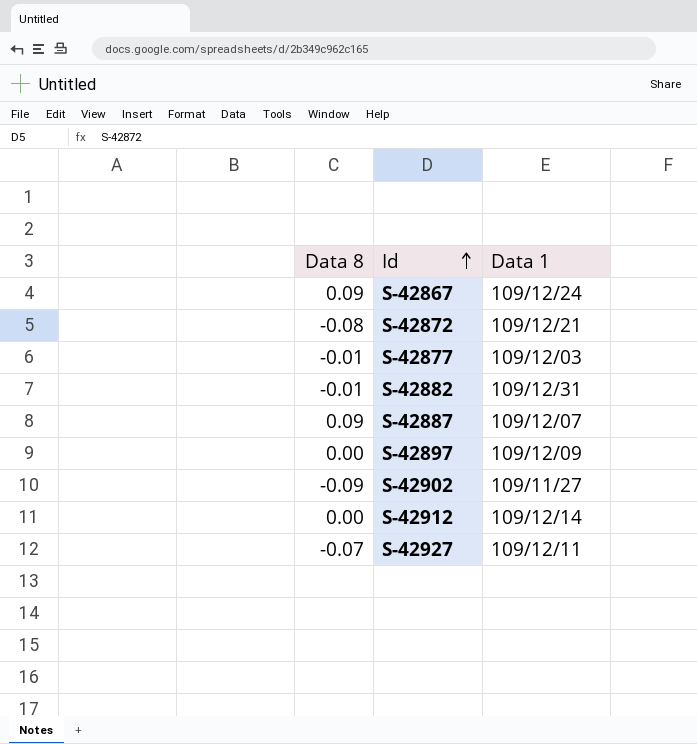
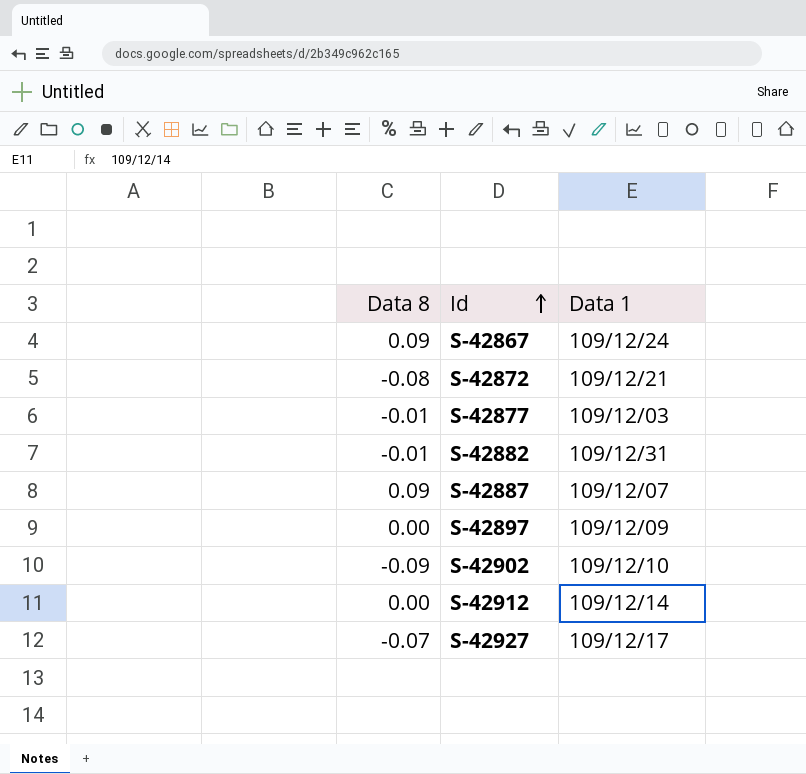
S-42902 | Data 1: 109/11/27 -> 109/12/10
S-42927 | Data 1: 109/12/11 -> 109/12/17

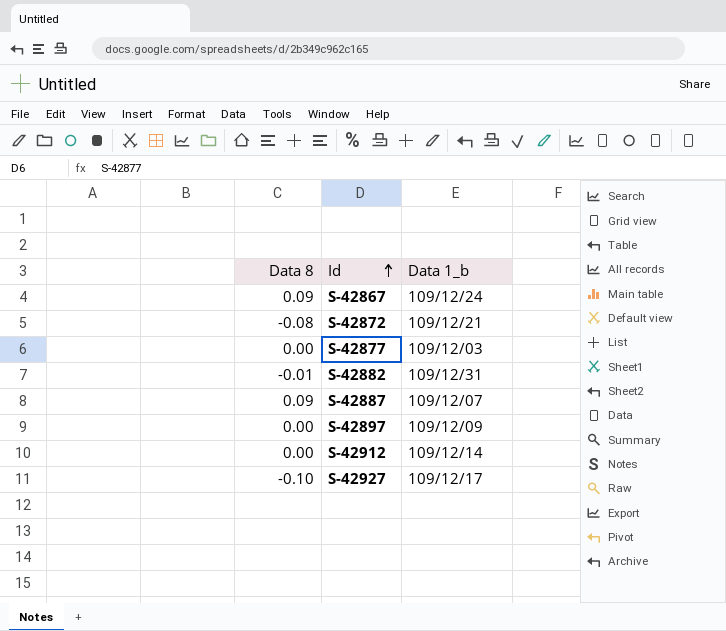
column name: Data 1 -> Data 1_b
row S-42902: -0.09 | 109/12/10 -> none
S-42877 | Data 8: -0.01 -> 0.00
S-42927 | Data 8: -0.07 -> -0.10

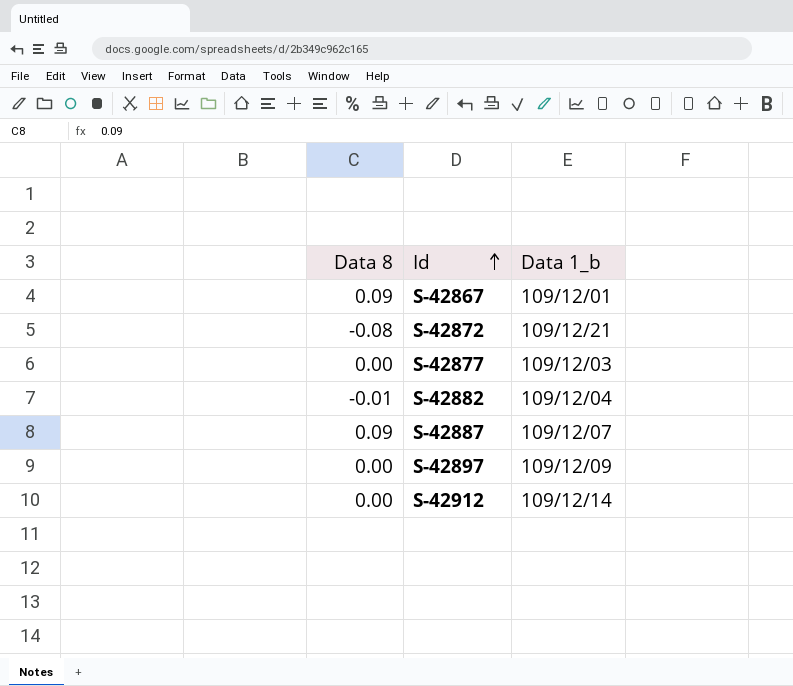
row S-42927: -0.10 | 109/12/17 -> none
S-42867 | Data 1_b: 109/12/24 -> 109/12/01
S-42882 | Data 1_b: 109/12/31 -> 109/12/04

